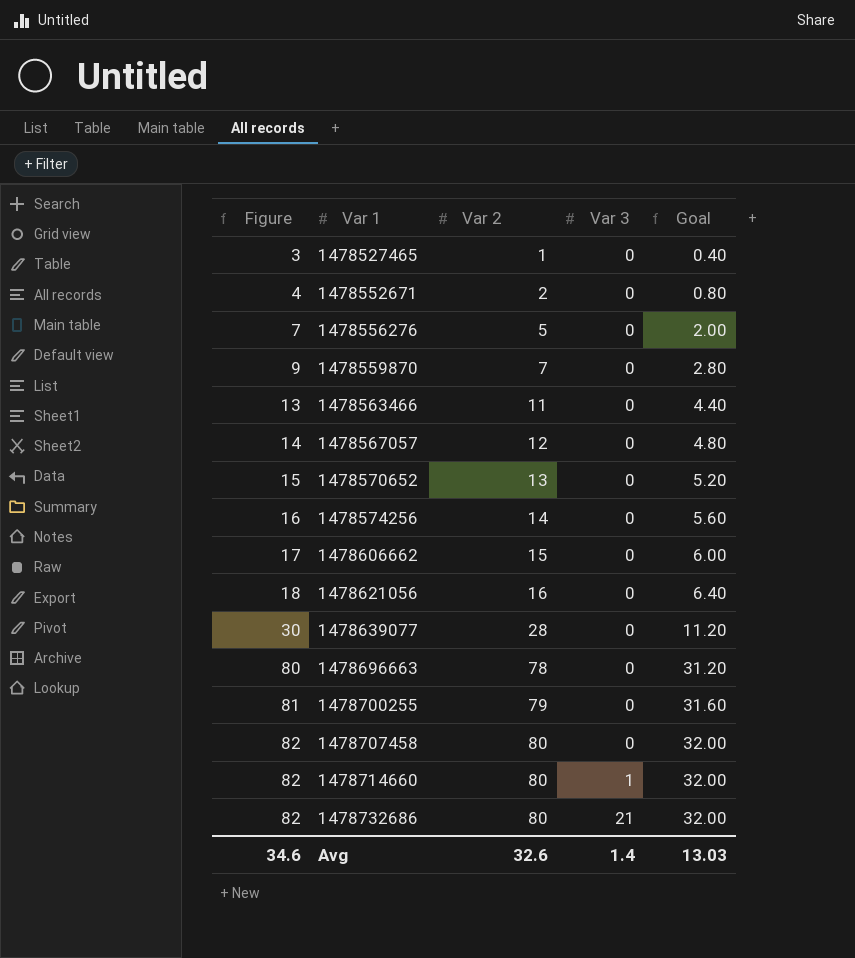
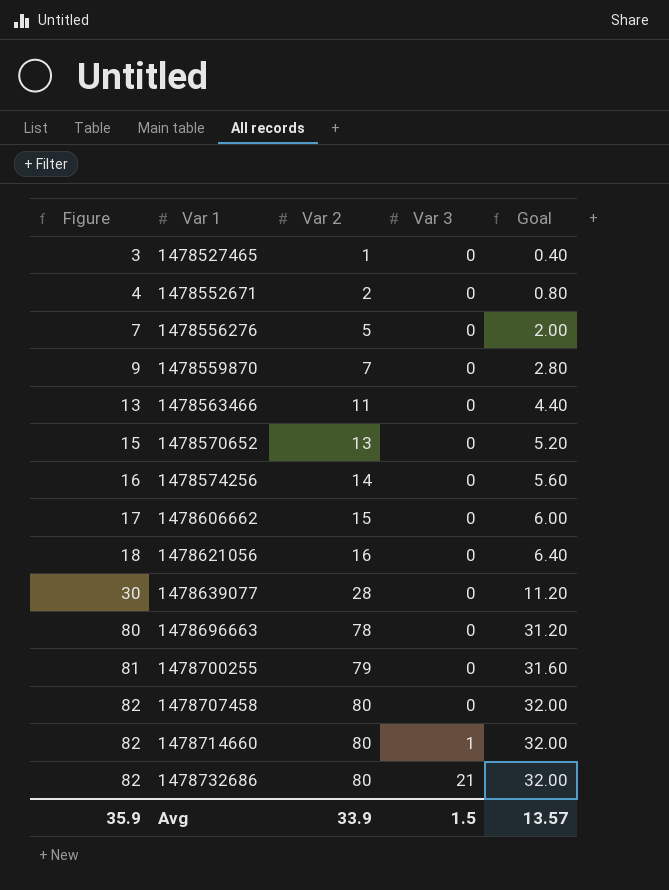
row 1478567057: 14 | 12 | 0 | 4.80 -> none
Avg | Figure: 34.6 -> 35.9
Avg | Var 2: 32.6 -> 33.9
Avg | Var 3: 1.4 -> 1.5
Avg | Goal: 13.03 -> 13.57

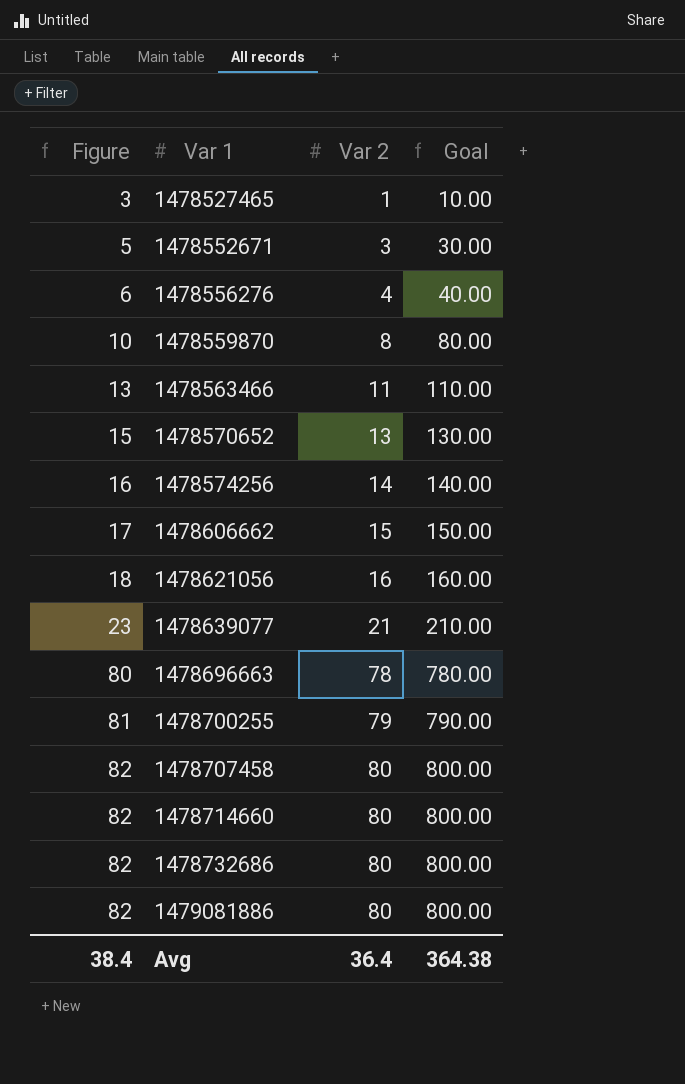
column Var 3 | position: 4 -> none
column Goal | formula: [Var 2] * 0.4 -> [Var 2] * 10
1478552671 | Figure: 4 -> 5
1478552671 | Var 2: 2 -> 3
1478556276 | Figure: 7 -> 6
1478556276 | Var 2: 5 -> 4
1478559870 | Figure: 9 -> 10
1478559870 | Var 2: 7 -> 8
1478639077 | Figure: 30 -> 23
1478639077 | Var 2: 28 -> 21
row 1479081886: none -> 82 | 80 | 800.00
Avg | Figure: 35.9 -> 38.4
Avg | Var 2: 33.9 -> 36.4
Avg | Goal: 13.57 -> 364.38

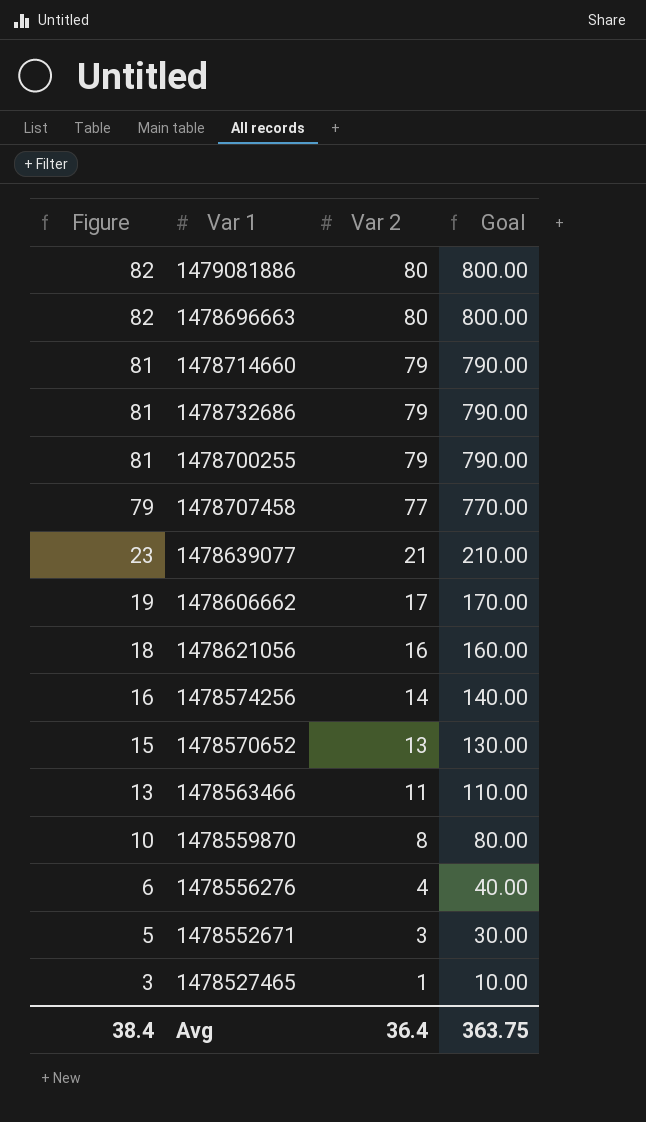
row order: Figure ascending -> Figure descending
1478696663 | Figure: 80 -> 82
1478696663 | Var 2: 78 -> 80
1478696663 | Goal: 780.00 -> 800.00
1478714660 | Figure: 82 -> 81
1478714660 | Var 2: 80 -> 79
1478714660 | Goal: 800.00 -> 790.00
1478732686 | Figure: 82 -> 81
1478732686 | Var 2: 80 -> 79
1478732686 | Goal: 800.00 -> 790.00
1478707458 | Figure: 82 -> 79
1478707458 | Var 2: 80 -> 77
1478707458 | Goal: 800.00 -> 770.00
1478606662 | Figure: 17 -> 19
1478606662 | Var 2: 15 -> 17
1478606662 | Goal: 150.00 -> 170.00
Avg | Goal: 364.38 -> 363.75

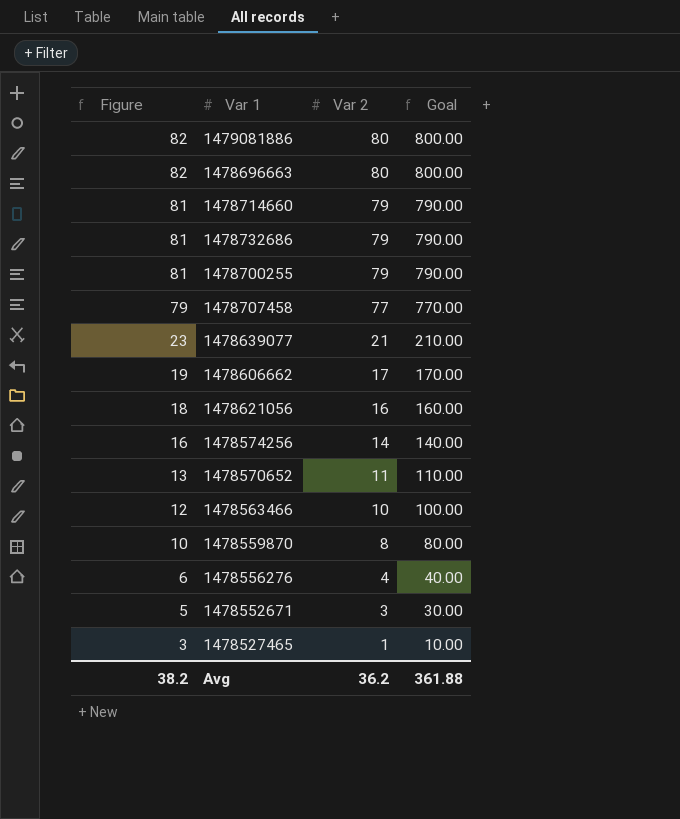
1478570652 | Figure: 15 -> 13
1478570652 | Var 2: 13 -> 11
1478570652 | Goal: 130.00 -> 110.00
1478563466 | Figure: 13 -> 12
1478563466 | Var 2: 11 -> 10
1478563466 | Goal: 110.00 -> 100.00
Avg | Figure: 38.4 -> 38.2
Avg | Var 2: 36.4 -> 36.2
Avg | Goal: 363.75 -> 361.88

